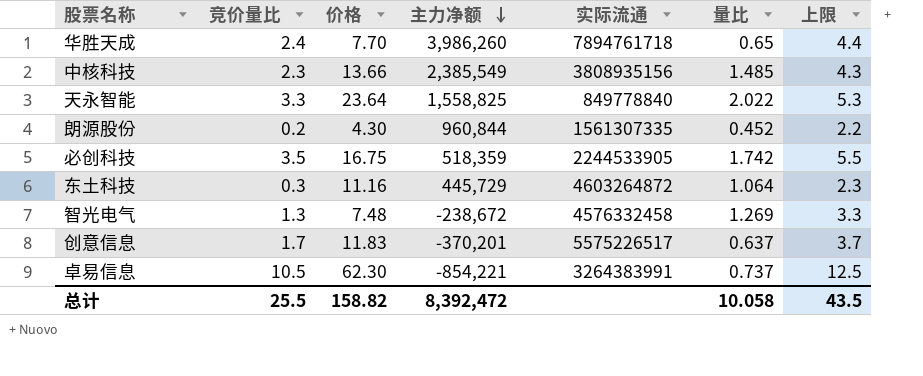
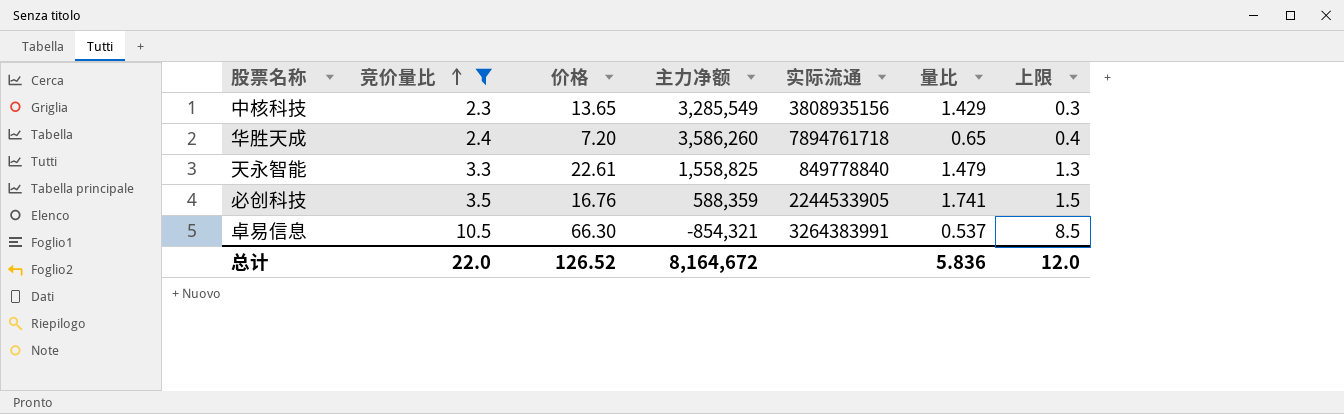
filter: none -> 竞价量比 >= 2.3
row order: 主力净额 descending -> 竞价量比 ascending
column 上限 | formula: [竞价量比] + 2 -> [竞价量比] - 2
中核科技 | 价格: 13.66 -> 13.65
中核科技 | 主力净额: 2,385,549 -> 3,285,549
中核科技 | 量比: 1.485 -> 1.429
华胜天成 | 价格: 7.70 -> 7.20
华胜天成 | 主力净额: 3,986,260 -> 3,586,260
天永智能 | 价格: 23.64 -> 22.61
天永智能 | 量比: 2.022 -> 1.479
必创科技 | 价格: 16.75 -> 16.76
必创科技 | 主力净额: 518,359 -> 588,359
必创科技 | 量比: 1.742 -> 1.741
卓易信息 | 价格: 62.30 -> 66.30
卓易信息 | 主力净额: -854,221 -> -854,321
卓易信息 | 量比: 0.737 -> 0.537
总计 | 竞价量比: 25.5 -> 22.0
总计 | 价格: 158.82 -> 126.52
总计 | 主力净额: 8,392,472 -> 8,164,672
总计 | 量比: 10.058 -> 5.836
总计 | 上限: 43.5 -> 12.0

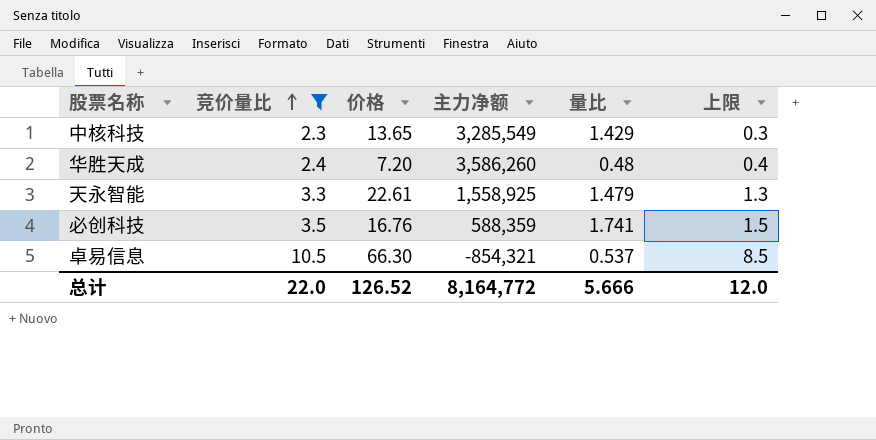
column 实际流通 | position: 5 -> none
华胜天成 | 量比: 0.65 -> 0.48
天永智能 | 主力净额: 1,558,825 -> 1,558,925
总计 | 主力净额: 8,164,672 -> 8,164,772
总计 | 量比: 5.836 -> 5.666

